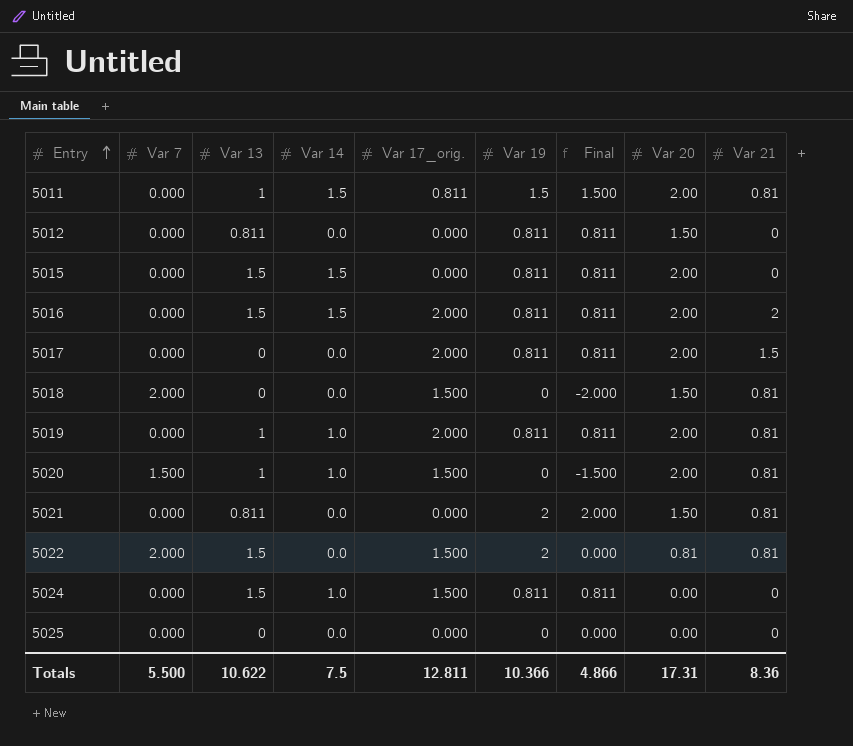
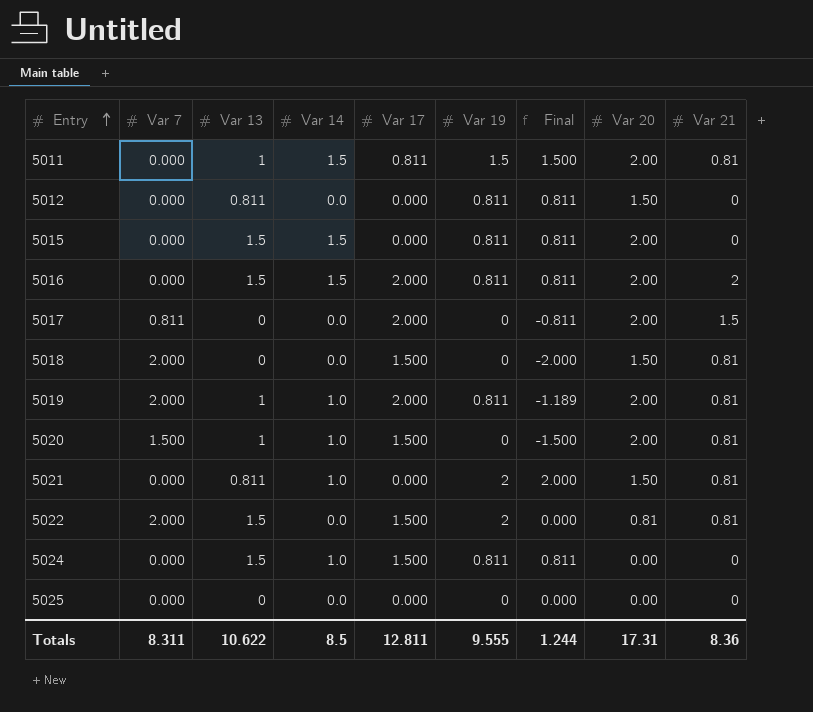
column name: Var 17_orig. -> Var 17
5017 | Var 7: 0.000 -> 0.811
5017 | Var 19: 0.811 -> 0
5017 | Final: 0.811 -> -0.811
5019 | Var 7: 0.000 -> 2.000
5019 | Final: 0.811 -> -1.189
5021 | Var 14: 0.0 -> 1.0
Totals | Var 7: 5.500 -> 8.311
Totals | Var 14: 7.5 -> 8.5
Totals | Var 19: 10.366 -> 9.555
Totals | Final: 4.866 -> 1.244

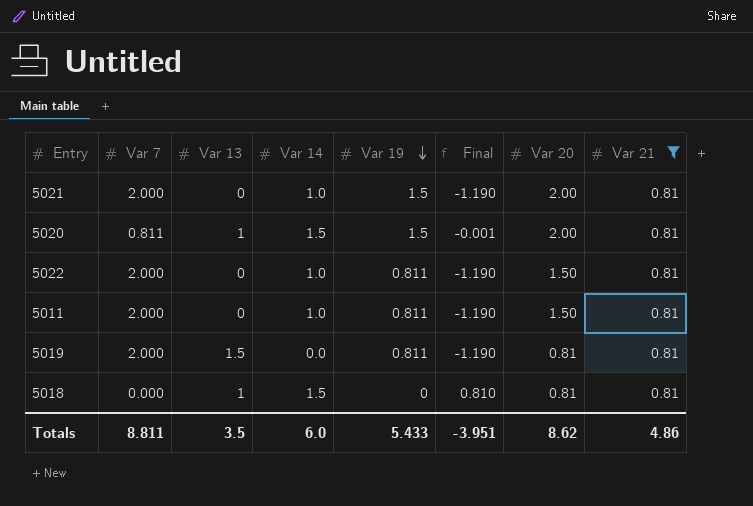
filter: none -> Var 21 = 0.81
row order: Entry ascending -> Var 19 descending
column Var 17 | position: 5 -> none
column Final | formula: [Var 19] - [Var 7] -> [Var 21] - [Var 7]
5021 | Var 7: 0.000 -> 2.000
5021 | Var 13: 0.811 -> 0
5021 | Var 19: 2 -> 1.5
5021 | Var 20: 1.50 -> 2.00
5020 | Var 7: 1.500 -> 0.811
5020 | Var 14: 1.0 -> 1.5
5020 | Var 19: 0 -> 1.5
5022 | Var 13: 1.5 -> 0
5022 | Var 14: 0.0 -> 1.0
5022 | Var 19: 2 -> 0.811
5022 | Var 20: 0.81 -> 1.50
5011 | Var 7: 0.000 -> 2.000
5011 | Var 13: 1 -> 0
5011 | Var 14: 1.5 -> 1.0
5011 | Var 19: 1.5 -> 0.811
5011 | Var 20: 2.00 -> 1.50
5019 | Var 13: 1 -> 1.5
5019 | Var 14: 1.0 -> 0.0
5019 | Var 20: 2.00 -> 0.81
5018 | Var 7: 2.000 -> 0.000
5018 | Var 13: 0 -> 1
5018 | Var 14: 0.0 -> 1.5
5018 | Var 20: 1.50 -> 0.81
Totals | Var 7: 8.311 -> 8.811
Totals | Var 13: 10.622 -> 3.5
Totals | Var 14: 8.5 -> 6.0
Totals | Var 19: 9.555 -> 5.433
Totals | Final: 1.244 -> -3.951
Totals | Var 20: 17.31 -> 8.62
Totals | Var 21: 8.36 -> 4.86

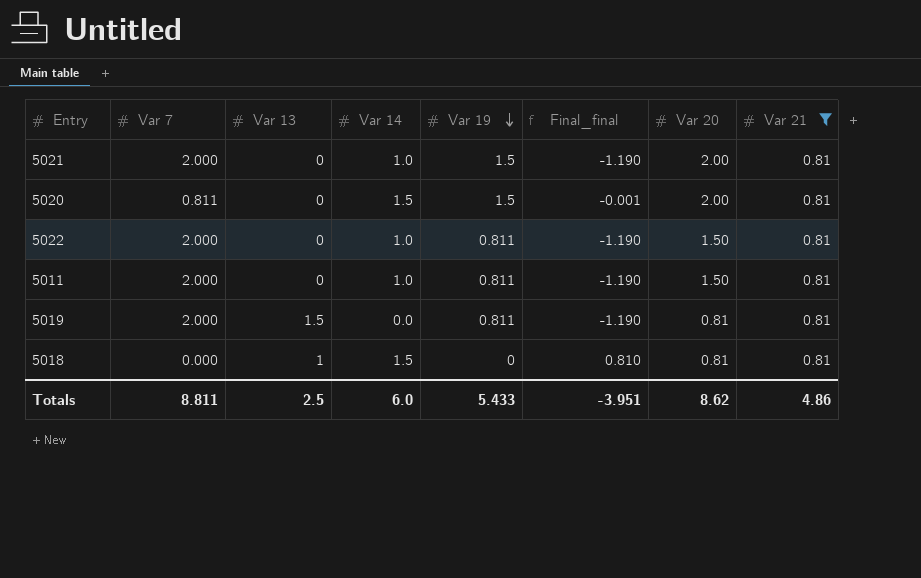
column name: Final -> Final_final
5020 | Var 13: 1 -> 0
Totals | Var 13: 3.5 -> 2.5

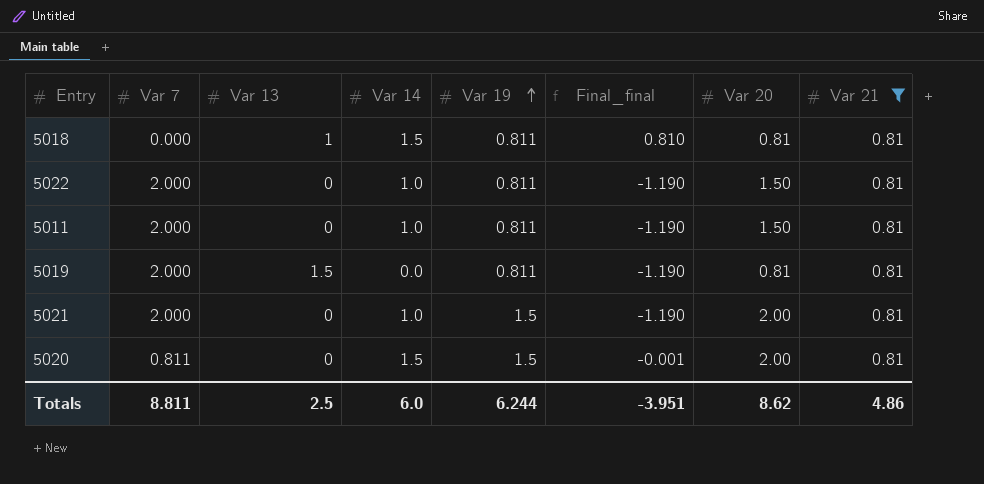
row order: Var 19 descending -> Var 19 ascending
5018 | Var 19: 0 -> 0.811
Totals | Var 19: 5.433 -> 6.244

